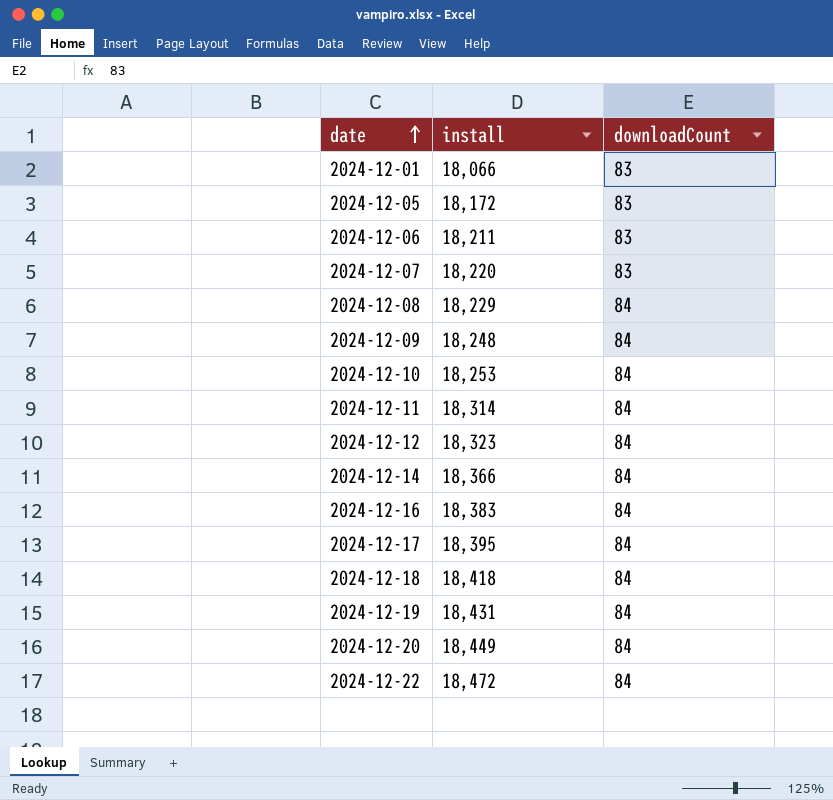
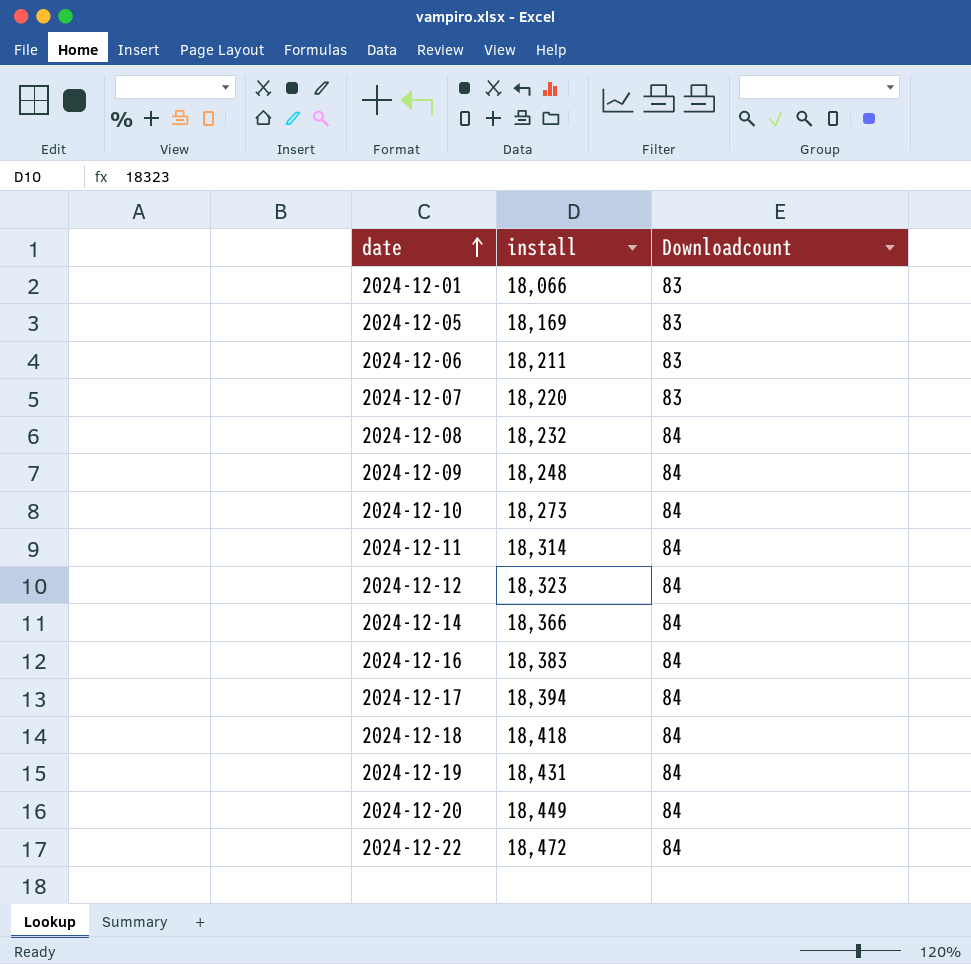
column name: downloadCount -> Downloadcount
2024-12-05 | install: 18,172 -> 18,169
2024-12-08 | install: 18,229 -> 18,232
2024-12-10 | install: 18,253 -> 18,273
2024-12-17 | install: 18,395 -> 18,394

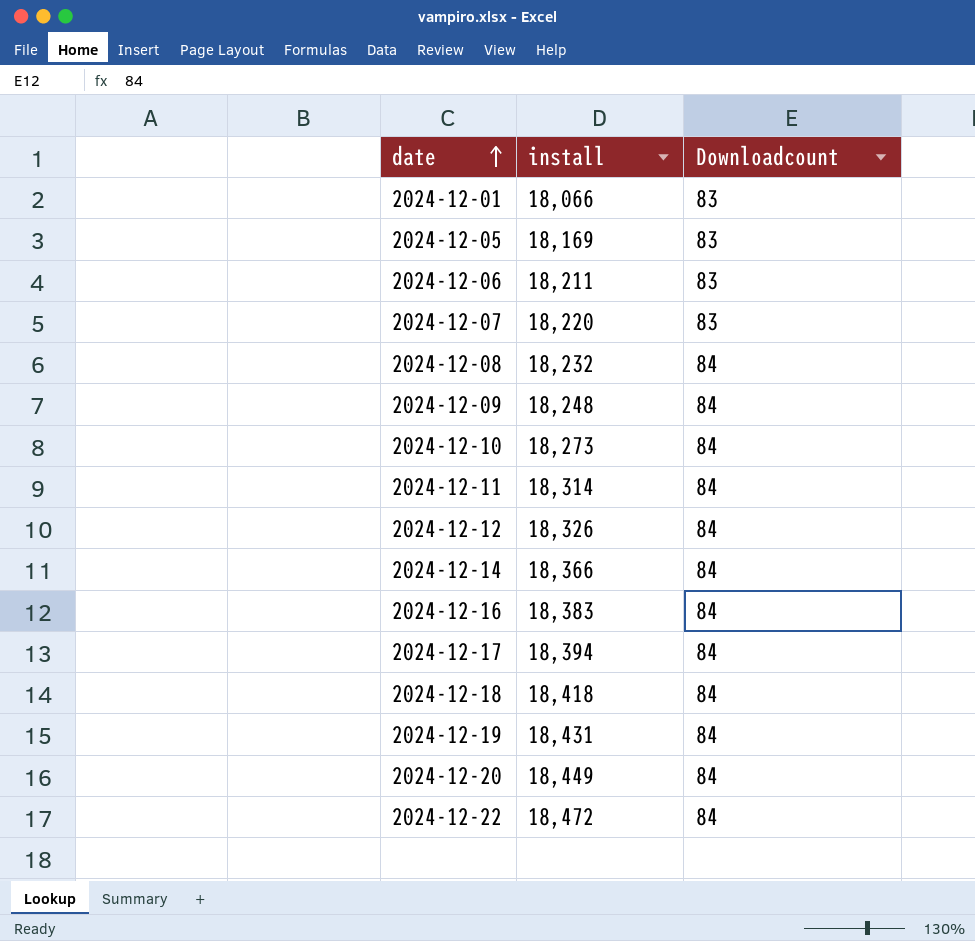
2024-12-12 | install: 18,323 -> 18,326

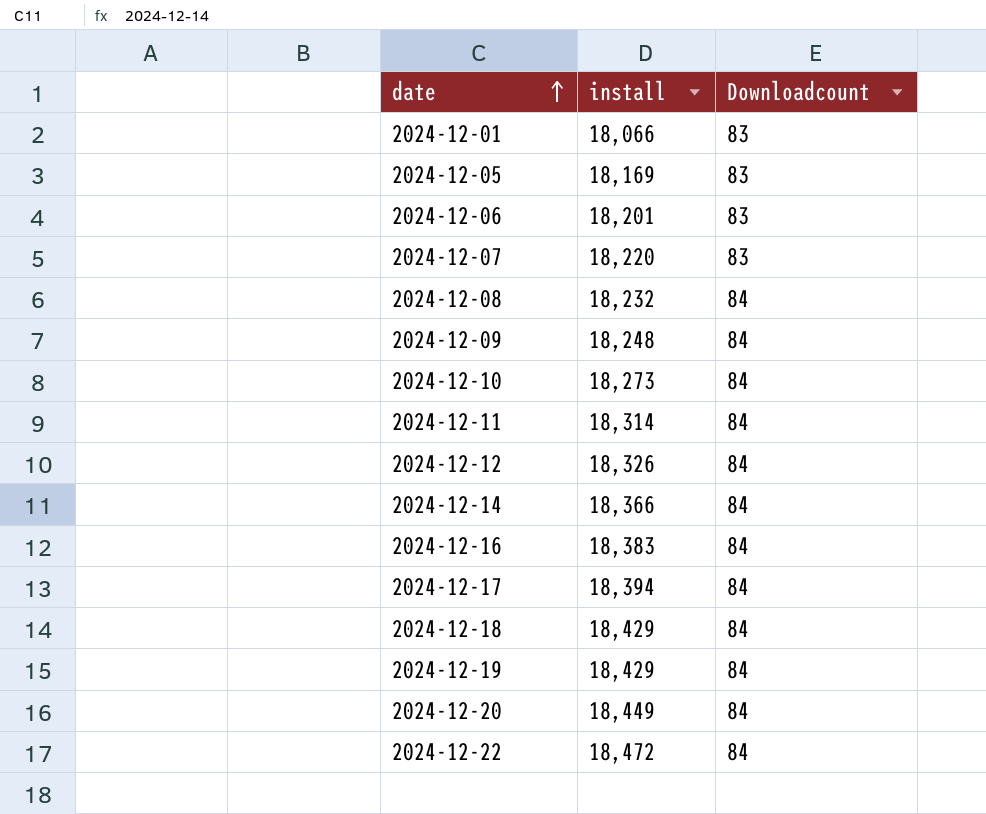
2024-12-06 | install: 18,211 -> 18,201
2024-12-18 | install: 18,418 -> 18,429
2024-12-19 | install: 18,431 -> 18,429

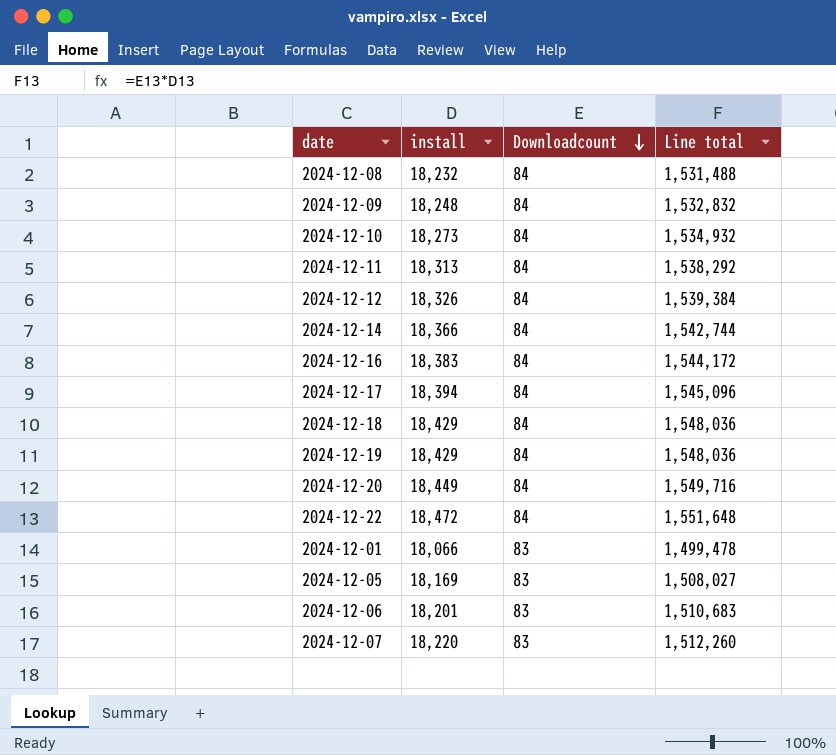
row order: date ascending -> Downloadcount descending
column Line total | formula: none -> [install] * [Downloadcount]
2024-12-11 | install: 18,314 -> 18,313

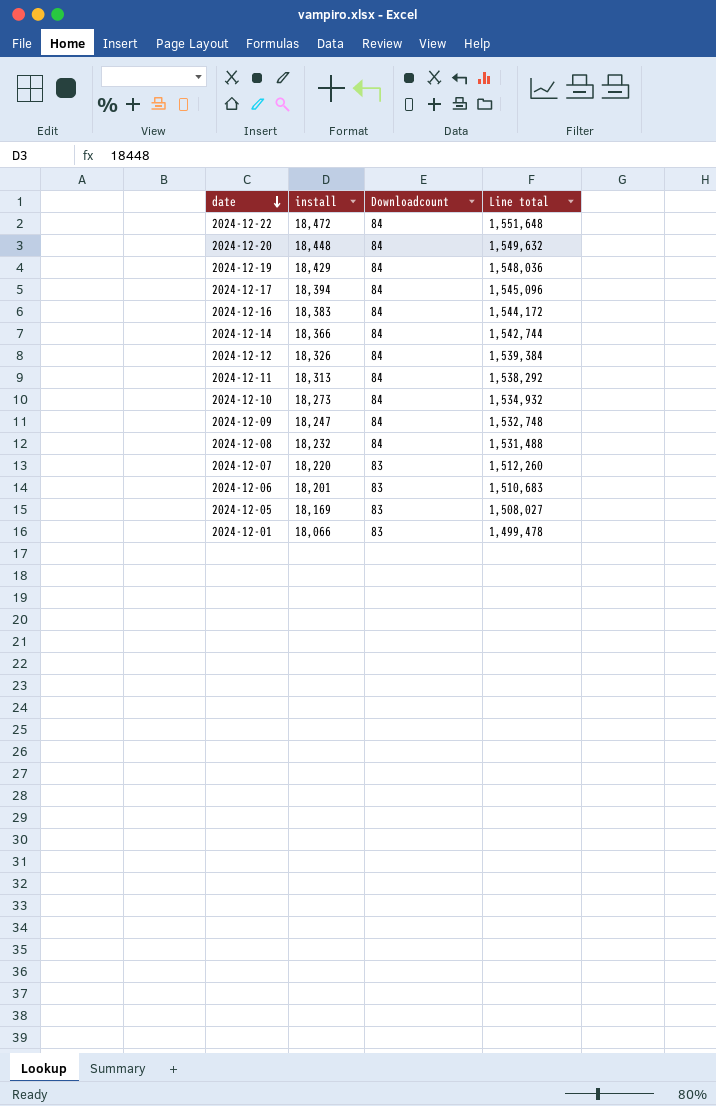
row order: Downloadcount descending -> date descending
row 2024-12-18: 18,429 | 84 | 1,548,036 -> none
2024-12-20 | install: 18,449 -> 18,448
2024-12-20 | Line total: 1,549,716 -> 1,549,632
2024-12-09 | install: 18,248 -> 18,247
2024-12-09 | Line total: 1,532,832 -> 1,532,748

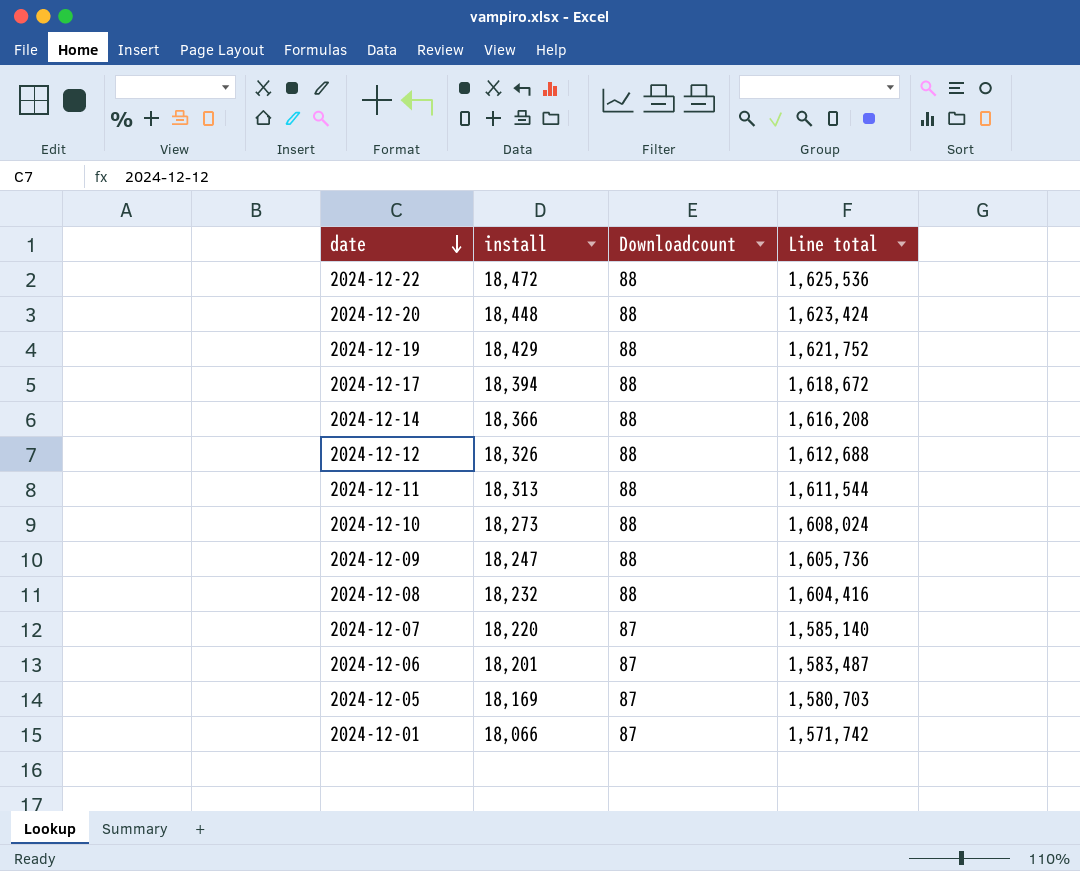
row 2024-12-16: 18,383 | 84 | 1,544,172 -> none
2024-12-22 | Downloadcount: 84 -> 88
2024-12-22 | Line total: 1,551,648 -> 1,625,536
2024-12-20 | Downloadcount: 84 -> 88
2024-12-20 | Line total: 1,549,632 -> 1,623,424
2024-12-19 | Downloadcount: 84 -> 88
2024-12-19 | Line total: 1,548,036 -> 1,621,752
2024-12-17 | Downloadcount: 84 -> 88
2024-12-17 | Line total: 1,545,096 -> 1,618,672
2024-12-14 | Downloadcount: 84 -> 88
2024-12-14 | Line total: 1,542,744 -> 1,616,208
2024-12-12 | Downloadcount: 84 -> 88
2024-12-12 | Line total: 1,539,384 -> 1,612,688
2024-12-11 | Downloadcount: 84 -> 88
2024-12-11 | Line total: 1,538,292 -> 1,611,544
2024-12-10 | Downloadcount: 84 -> 88
2024-12-10 | Line total: 1,534,932 -> 1,608,024
2024-12-09 | Downloadcount: 84 -> 88
2024-12-09 | Line total: 1,532,748 -> 1,605,736
2024-12-08 | Downloadcount: 84 -> 88
2024-12-08 | Line total: 1,531,488 -> 1,604,416
2024-12-07 | Downloadcount: 83 -> 87
2024-12-07 | Line total: 1,512,260 -> 1,585,140
2024-12-06 | Downloadcount: 83 -> 87
2024-12-06 | Line total: 1,510,683 -> 1,583,487
2024-12-05 | Downloadcount: 83 -> 87
2024-12-05 | Line total: 1,508,027 -> 1,580,703
2024-12-01 | Downloadcount: 83 -> 87
2024-12-01 | Line total: 1,499,478 -> 1,571,742

